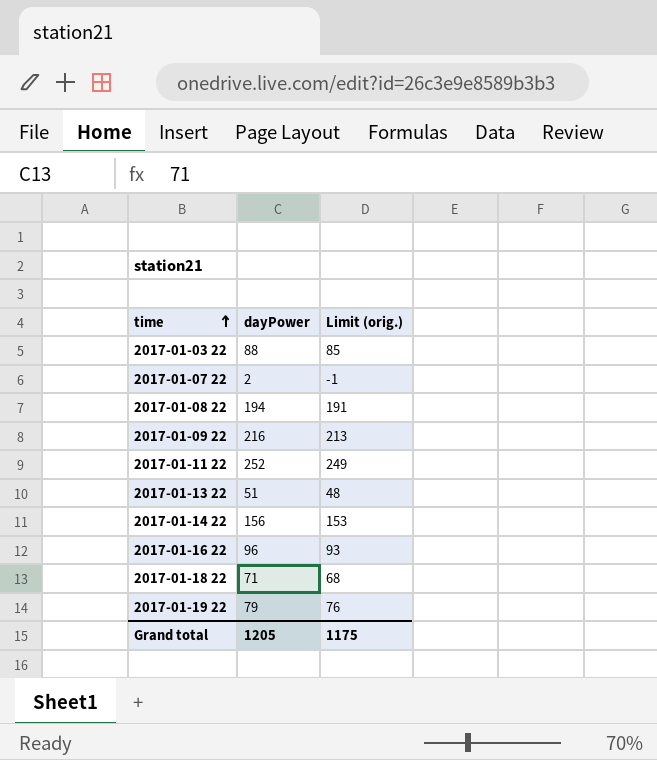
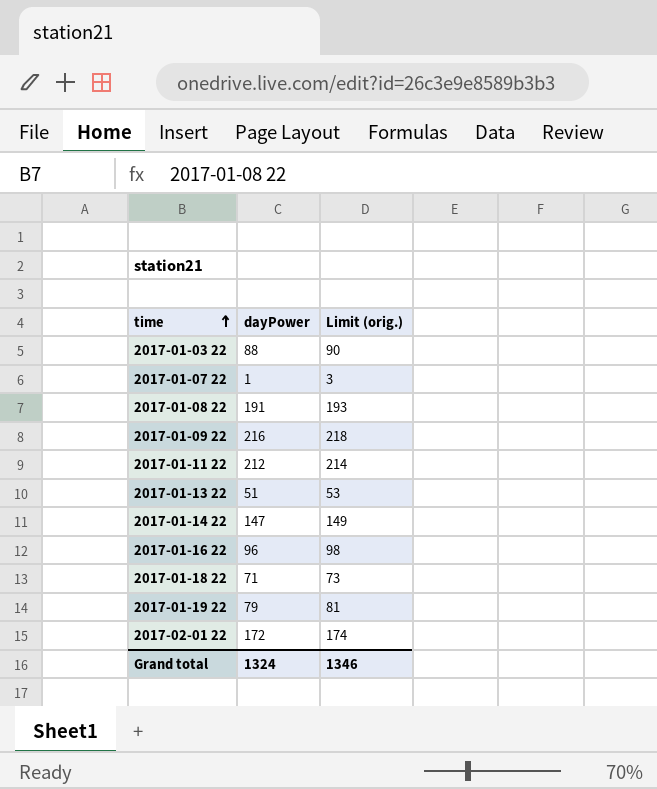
column Limit (orig.) | formula: [dayPower] - 3 -> [dayPower] + 2
2017-01-07 22 | dayPower: 2 -> 1
2017-01-08 22 | dayPower: 194 -> 191
2017-01-11 22 | dayPower: 252 -> 212
2017-01-14 22 | dayPower: 156 -> 147
row 2017-02-01 22: none -> 172 | 174
Grand total | dayPower: 1205 -> 1324
Grand total | Limit (orig.): 1175 -> 1346

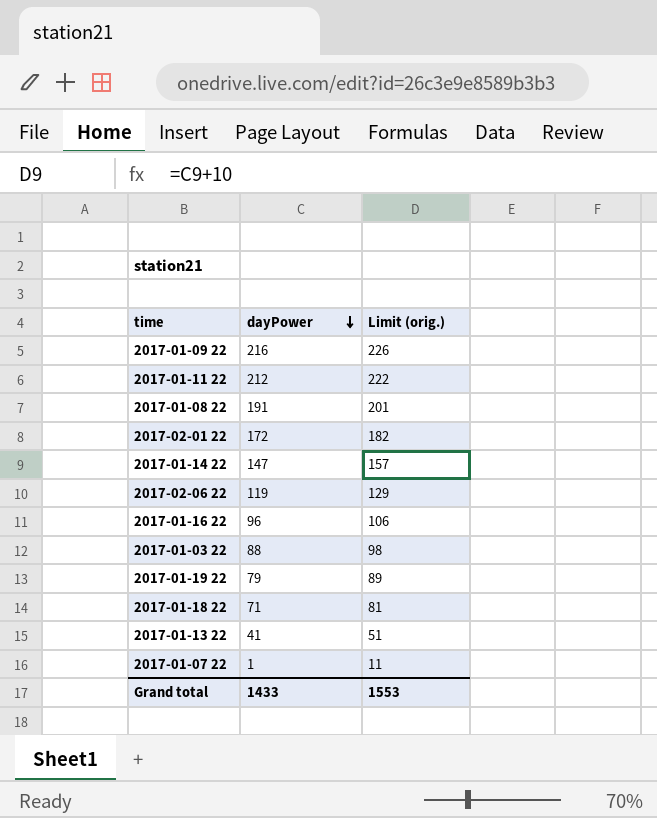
row order: time ascending -> dayPower descending
column Limit (orig.) | formula: [dayPower] + 2 -> [dayPower] + 10
row 2017-02-06 22: none -> 119 | 129
2017-01-13 22 | dayPower: 51 -> 41
Grand total | dayPower: 1324 -> 1433
Grand total | Limit (orig.): 1346 -> 1553

